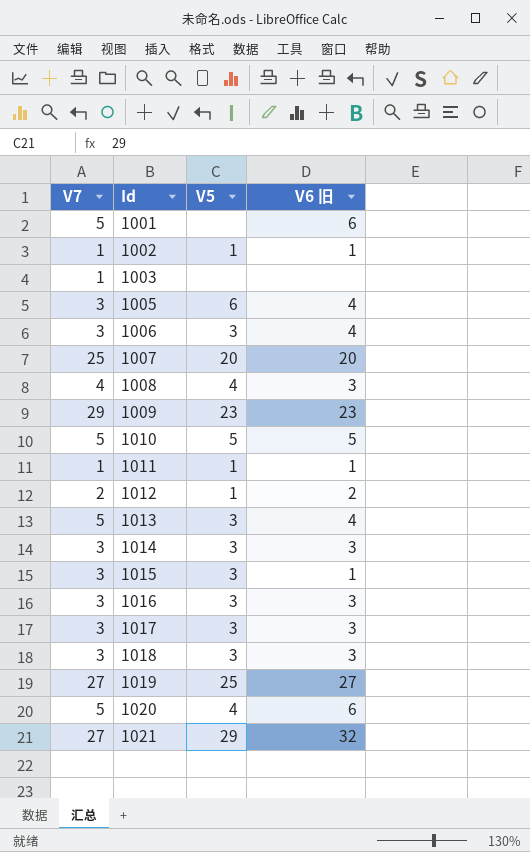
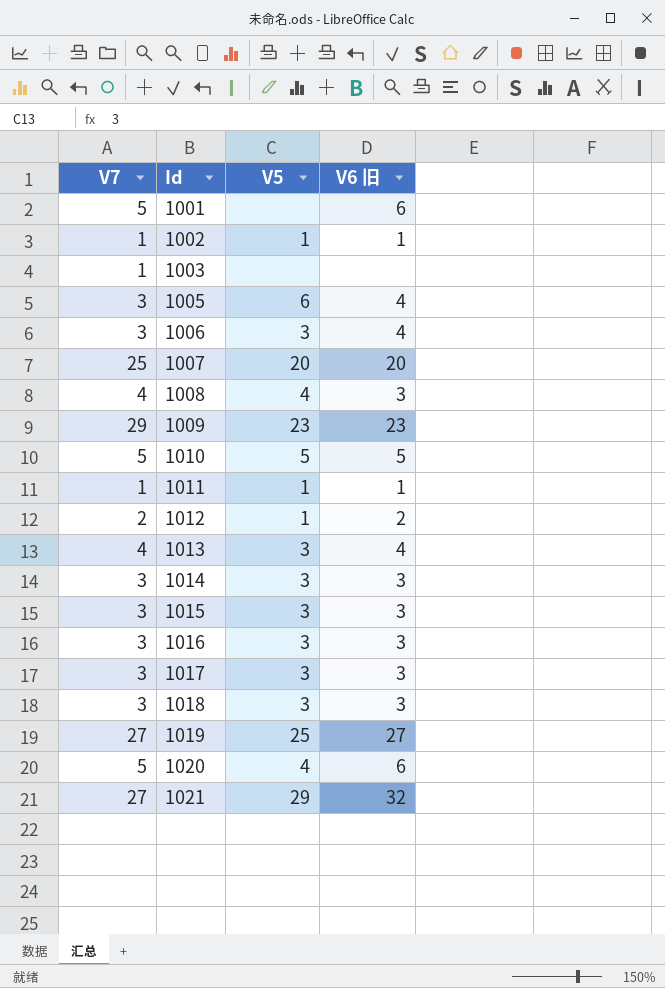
1013 | V7: 5 -> 4
1015 | V6 旧: 1 -> 3

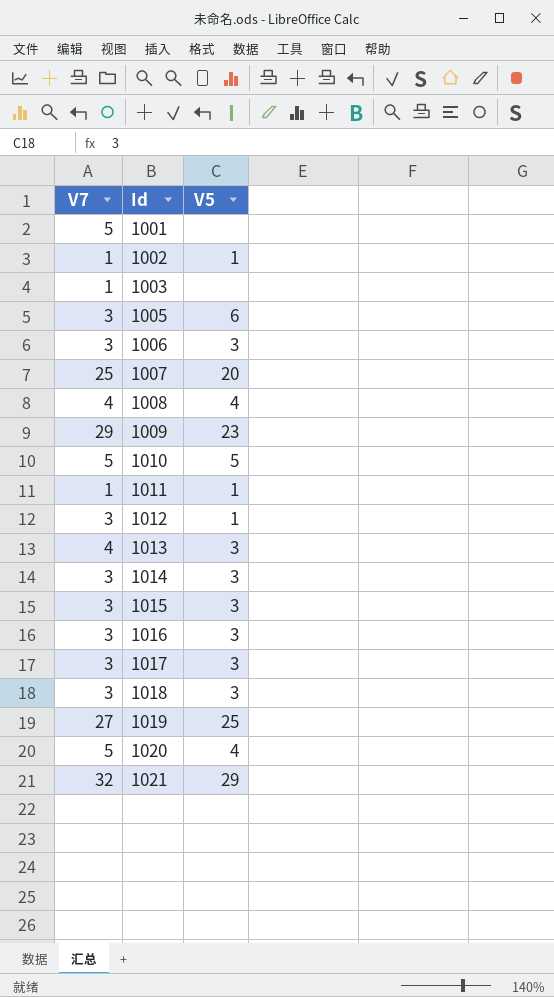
column V6 旧 | position: 4 -> none
1012 | V7: 2 -> 3
1021 | V7: 27 -> 32

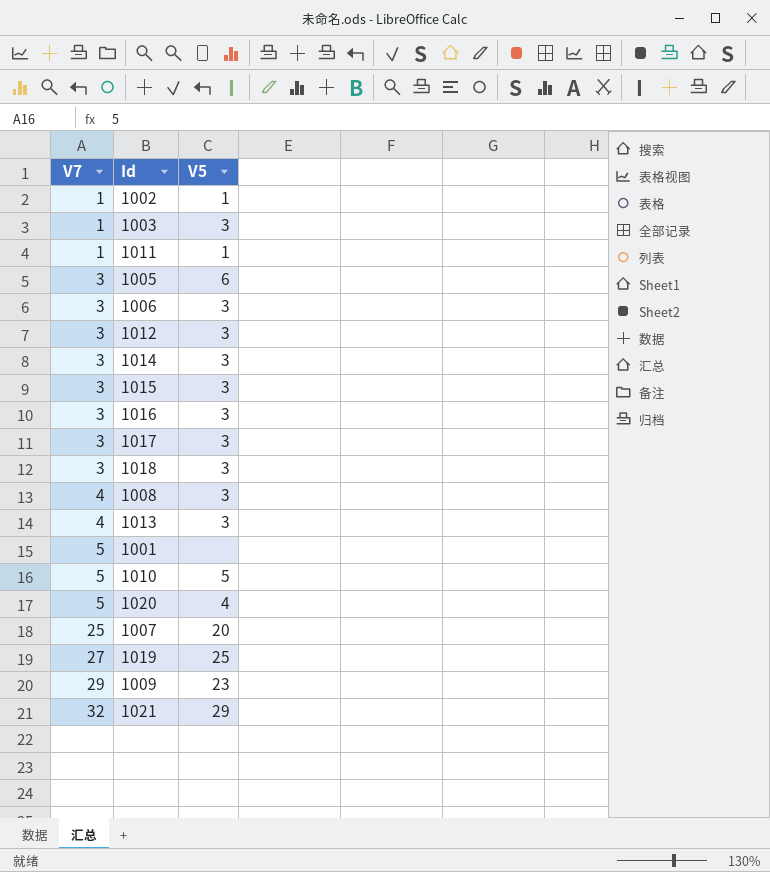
row order: Id ascending -> V7 ascending
1003 | V5: none -> 3
1012 | V5: 1 -> 3
1008 | V5: 4 -> 3

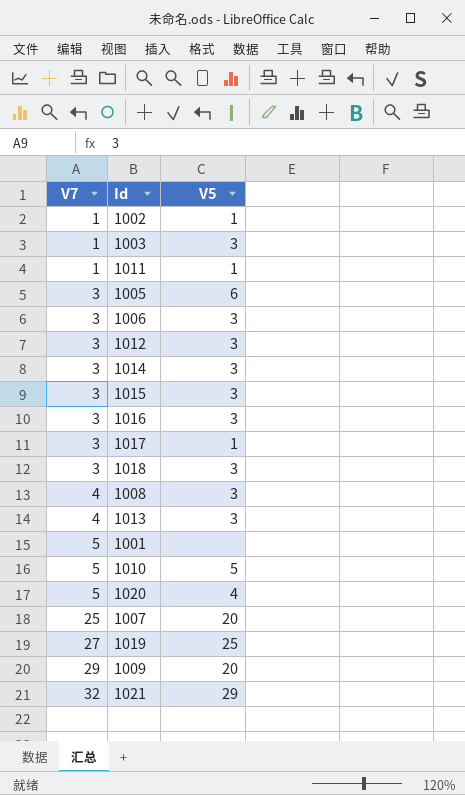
1017 | V5: 3 -> 1
1009 | V5: 23 -> 20

